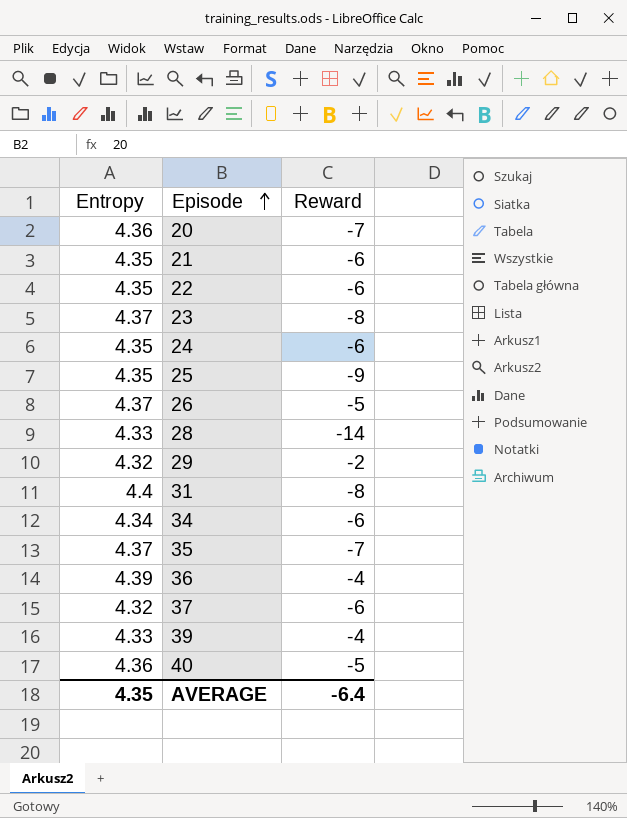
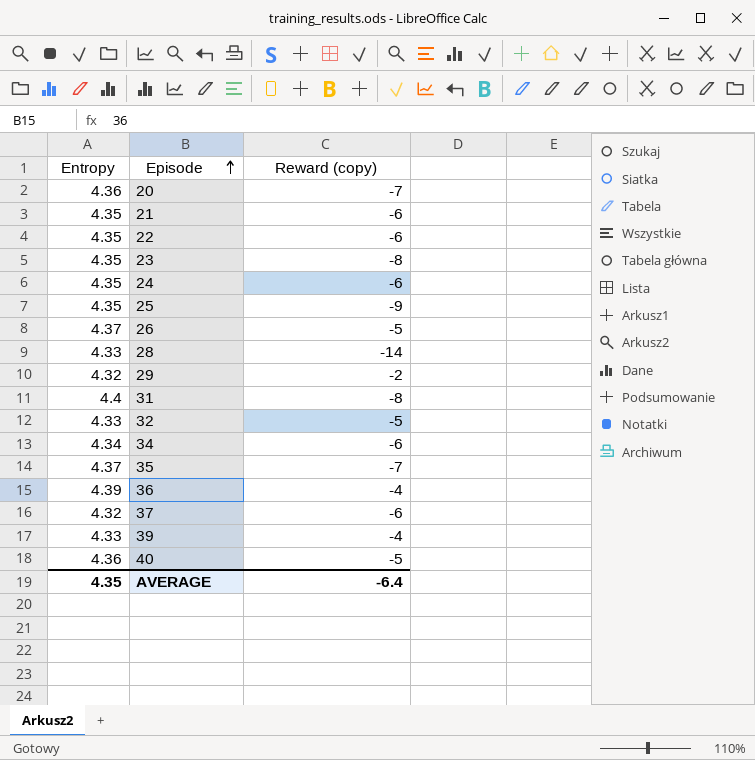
column name: Reward -> Reward (copy)
23 | Entropy: 4.37 -> 4.35
row 32: none -> 4.33 | -5

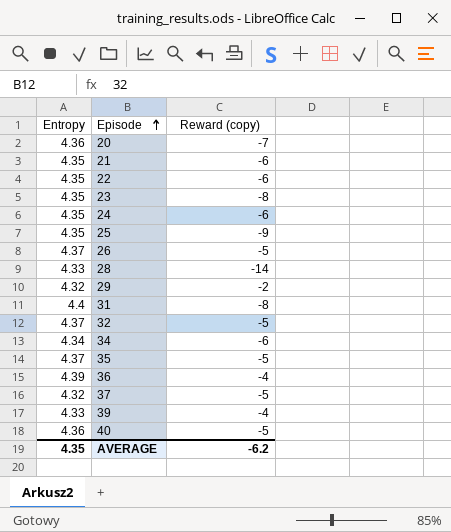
32 | Entropy: 4.33 -> 4.37
35 | Reward (copy): -7 -> -5
37 | Reward (copy): -6 -> -5
AVERAGE | Reward (copy): -6.4 -> -6.2

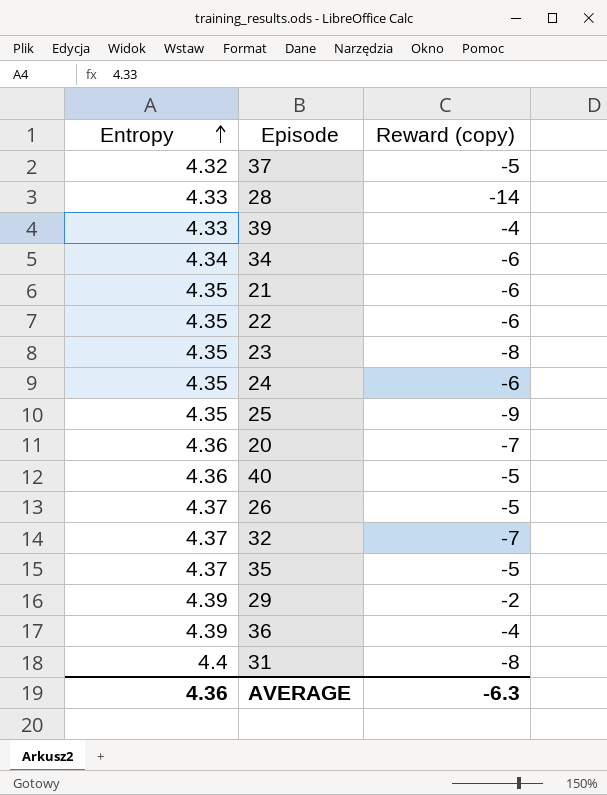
row order: Episode ascending -> Entropy ascending
32 | Reward (copy): -5 -> -7
29 | Entropy: 4.32 -> 4.39
AVERAGE | Entropy: 4.35 -> 4.36
AVERAGE | Reward (copy): -6.2 -> -6.3

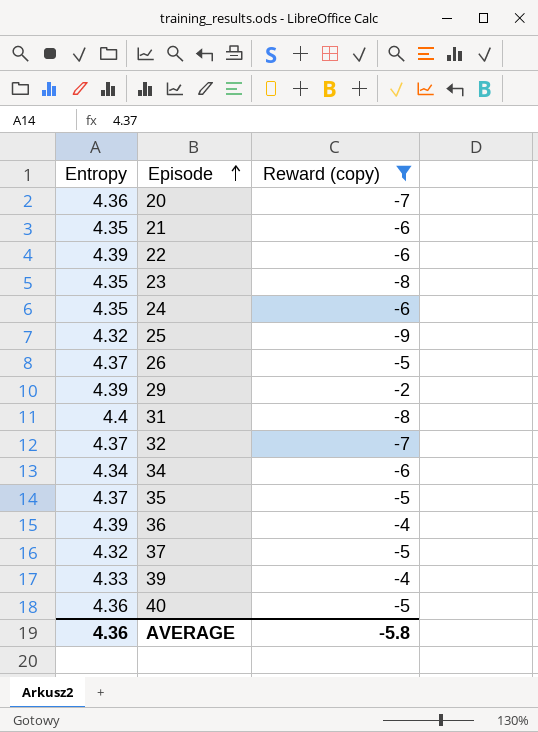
filter: none -> Reward (copy) != -14
row order: Entropy ascending -> Episode ascending
22 | Entropy: 4.35 -> 4.39
25 | Entropy: 4.35 -> 4.32
AVERAGE | Reward (copy): -6.3 -> -5.8

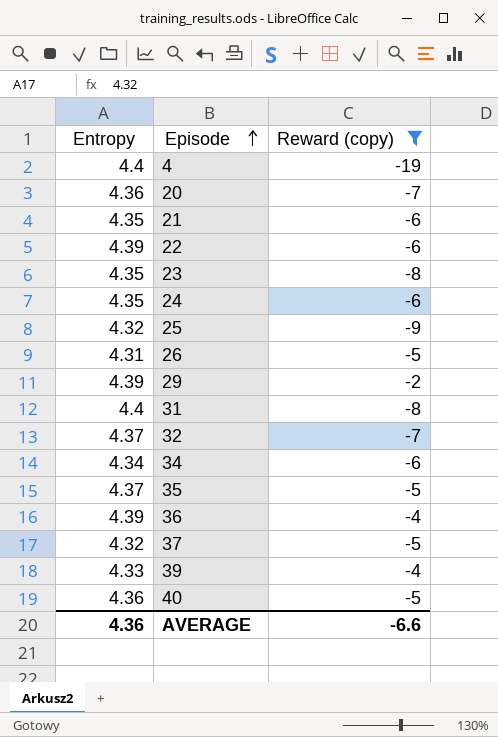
row 4: none -> 4.4 | -19
26 | Entropy: 4.37 -> 4.31
AVERAGE | Reward (copy): -5.8 -> -6.6

